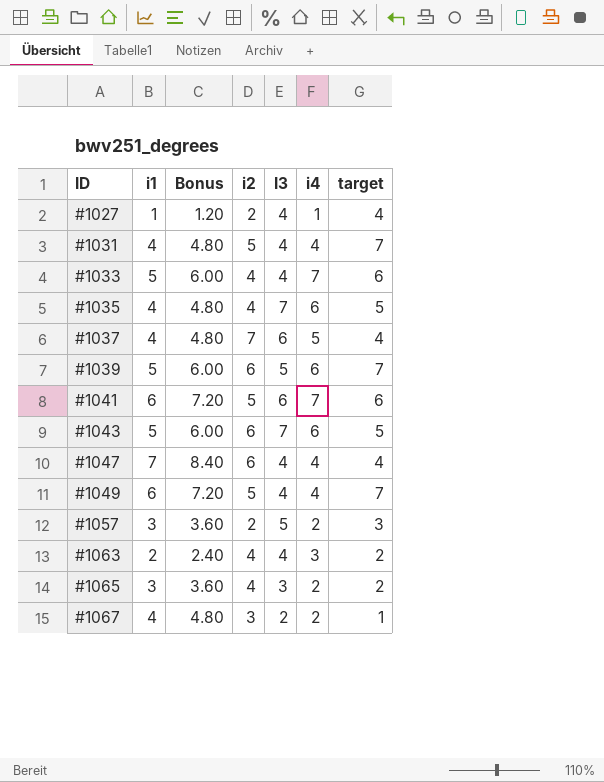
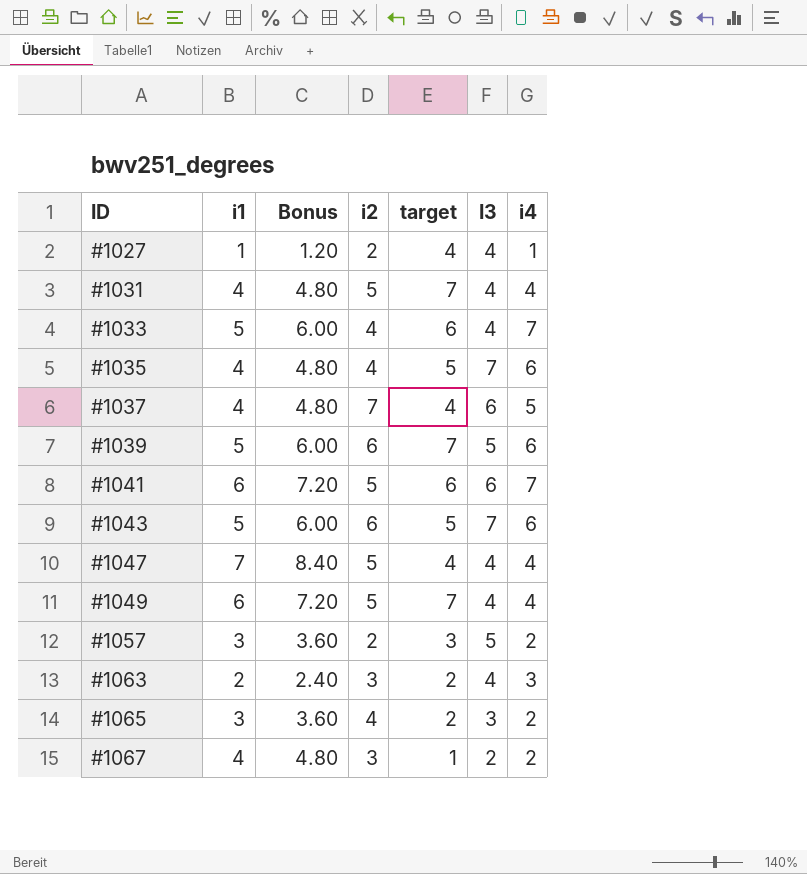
column target | position: 7 -> 5
#1047 | i2: 6 -> 5
#1063 | i2: 4 -> 3

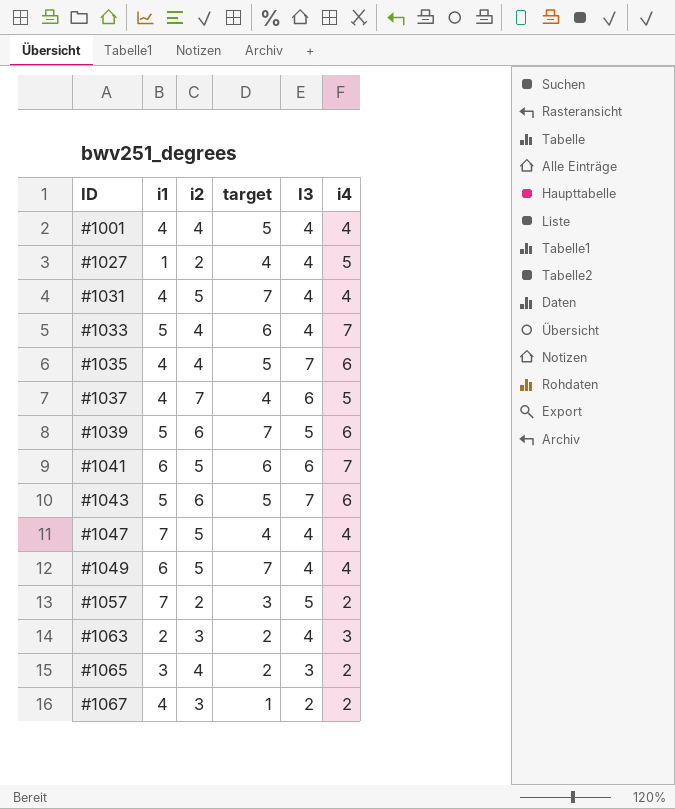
column Bonus | formula: [i1] * 1.2 -> none
row #1001: none -> 4 | 4 | 5 | 4 | 4
#1027 | i4: 1 -> 5
#1057 | i1: 3 -> 7

